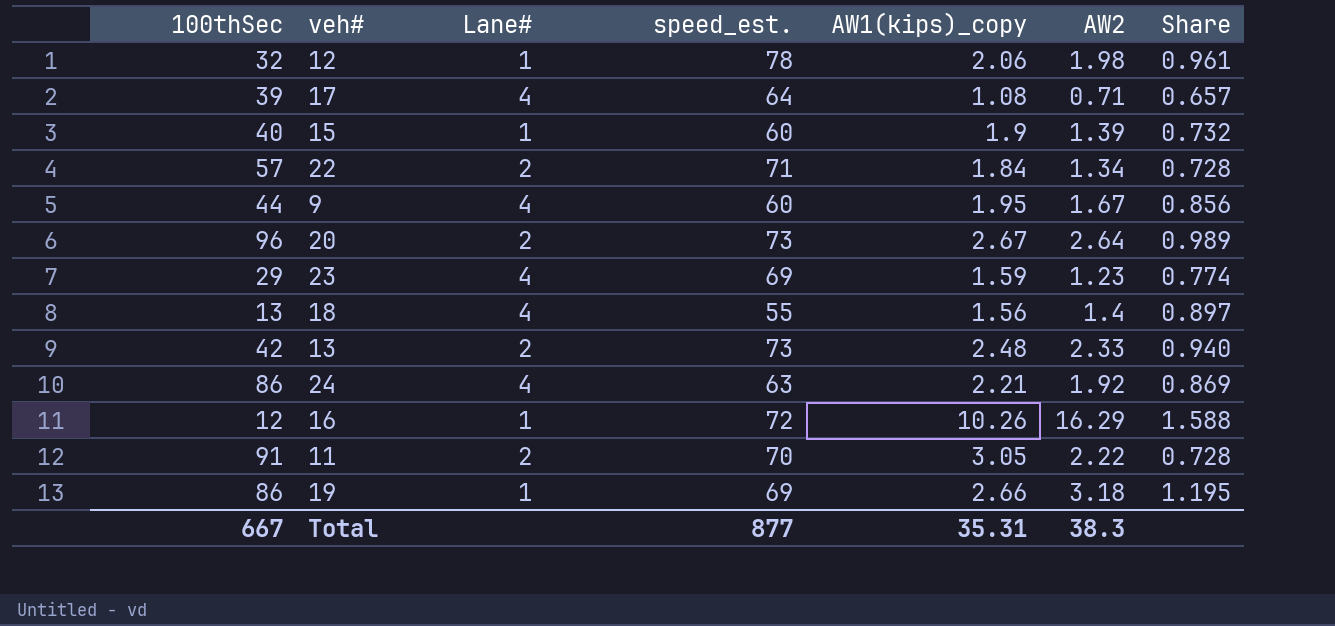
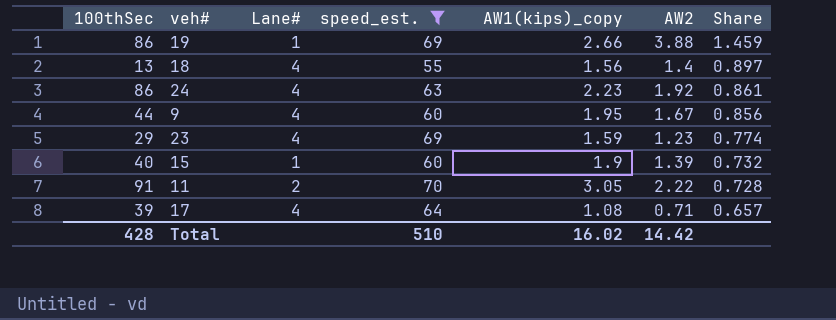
filter: none -> speed_est. <= 70
row order: none -> Share descending
19 | AW2: 3.18 -> 3.88
19 | Share: 1.195 -> 1.459
24 | AW1(kips)_copy: 2.21 -> 2.23
24 | Share: 0.869 -> 0.861
Total | 100thSec: 667 -> 428
Total | speed_est.: 877 -> 510
Total | AW1(kips)_copy: 35.31 -> 16.02
Total | AW2: 38.3 -> 14.42

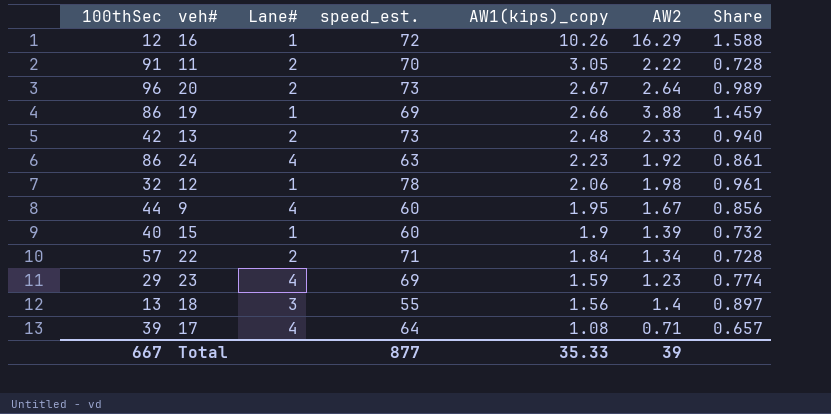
filter: speed_est. <= 70 -> none
row order: Share descending -> AW1(kips)_copy descending
18 | Lane#: 4 -> 3
Total | 100thSec: 428 -> 667
Total | speed_est.: 510 -> 877
Total | AW1(kips)_copy: 16.02 -> 35.33
Total | AW2: 14.42 -> 39

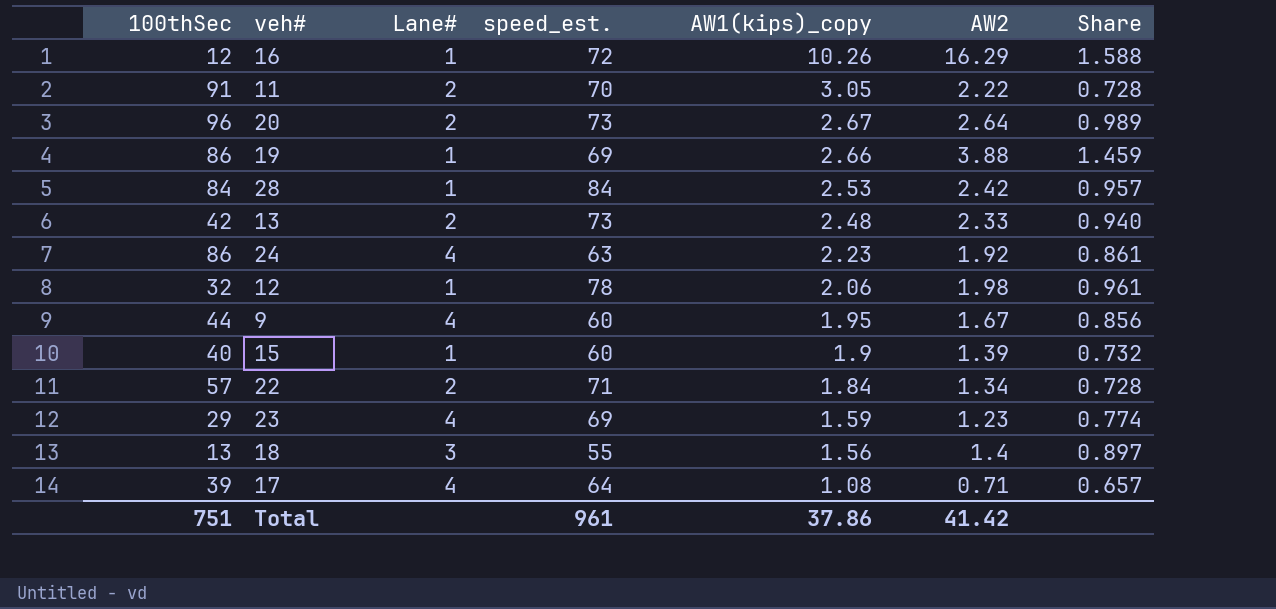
row 28: none -> 84 | 1 | 84 | 2.53 | 2.42 | 0.957
Total | 100thSec: 667 -> 751
Total | speed_est.: 877 -> 961
Total | AW1(kips)_copy: 35.33 -> 37.86
Total | AW2: 39 -> 41.42

